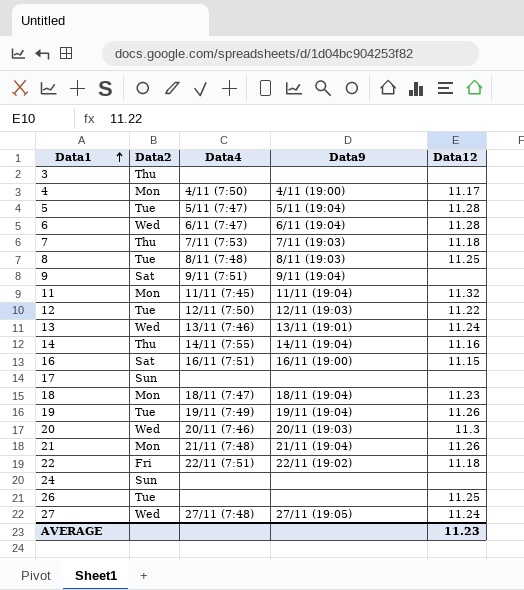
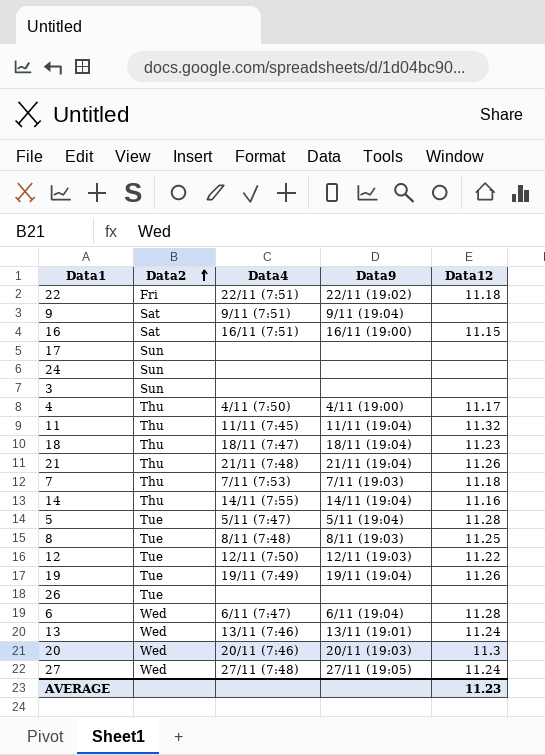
row order: Data1 ascending -> Data2 ascending
3 | Data2: Thu -> Sun
4 | Data2: Mon -> Thu
11 | Data2: Mon -> Thu
18 | Data2: Mon -> Thu
21 | Data2: Mon -> Thu
26 | Data12: 11.25 -> none

